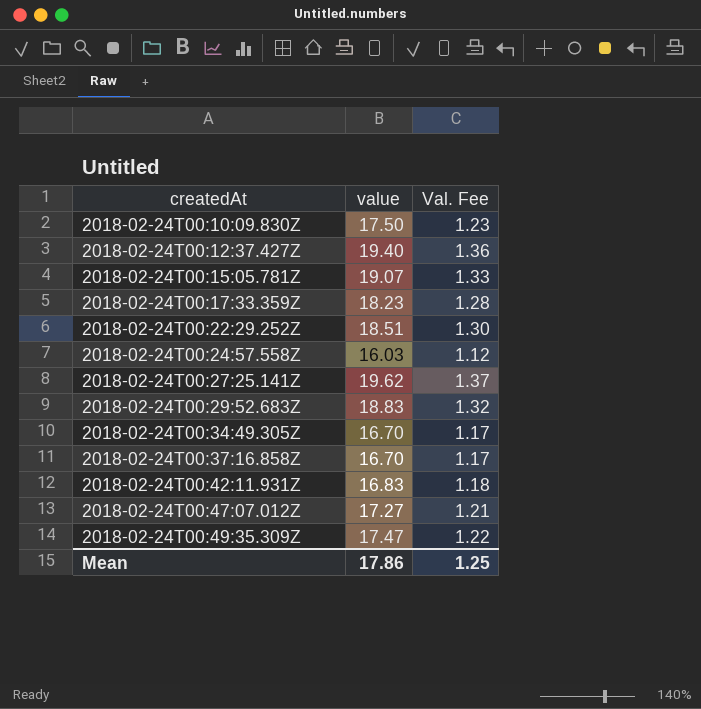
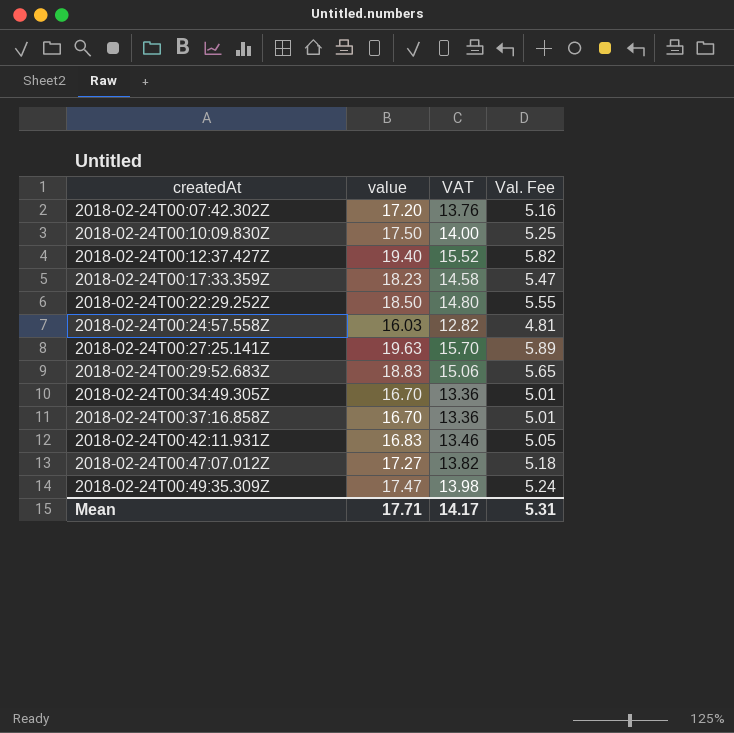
column VAT | formula: none -> [value] * 0.8
column Val. Fee | formula: [value] * 0.07 -> [value] * 0.3
row 2018-02-24T00:15:05.781Z: 19.07 | 1.33 -> none
row 2018-02-24T00:07:42.302Z: none -> 17.20 | 13.76 | 5.16
2018-02-24T00:22:29.252Z | value: 18.51 -> 18.50
2018-02-24T00:27:25.141Z | value: 19.62 -> 19.63
Mean | value: 17.86 -> 17.71
Mean | Val. Fee: 1.25 -> 5.31

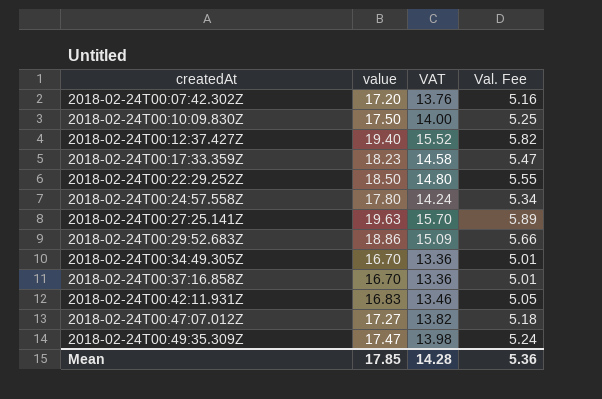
2018-02-24T00:24:57.558Z | value: 16.03 -> 17.80
2018-02-24T00:24:57.558Z | VAT: 12.82 -> 14.24
2018-02-24T00:24:57.558Z | Val. Fee: 4.81 -> 5.34
2018-02-24T00:29:52.683Z | value: 18.83 -> 18.86
2018-02-24T00:29:52.683Z | VAT: 15.06 -> 15.09
2018-02-24T00:29:52.683Z | Val. Fee: 5.65 -> 5.66
Mean | value: 17.71 -> 17.85
Mean | VAT: 14.17 -> 14.28
Mean | Val. Fee: 5.31 -> 5.36

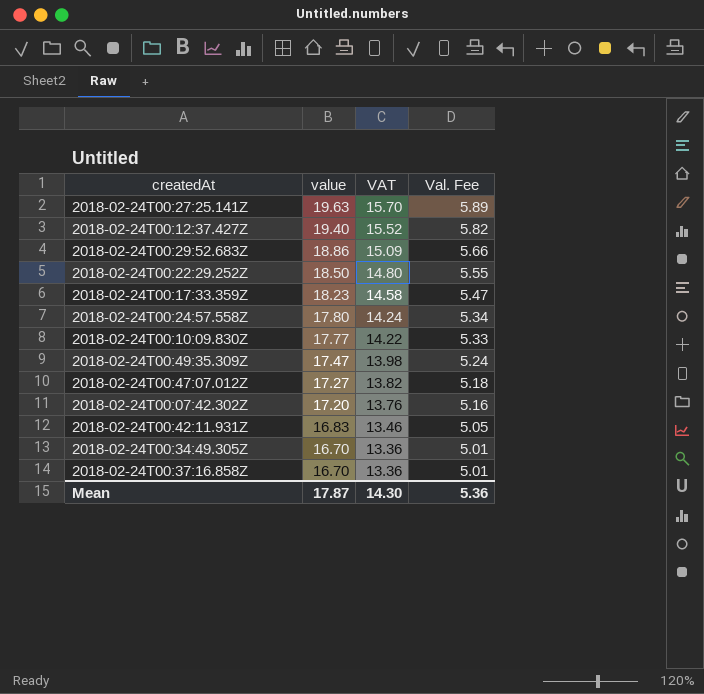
row order: createdAt ascending -> value descending
2018-02-24T00:10:09.830Z | value: 17.50 -> 17.77
2018-02-24T00:10:09.830Z | VAT: 14.00 -> 14.22
2018-02-24T00:10:09.830Z | Val. Fee: 5.25 -> 5.33
Mean | value: 17.85 -> 17.87
Mean | VAT: 14.28 -> 14.30

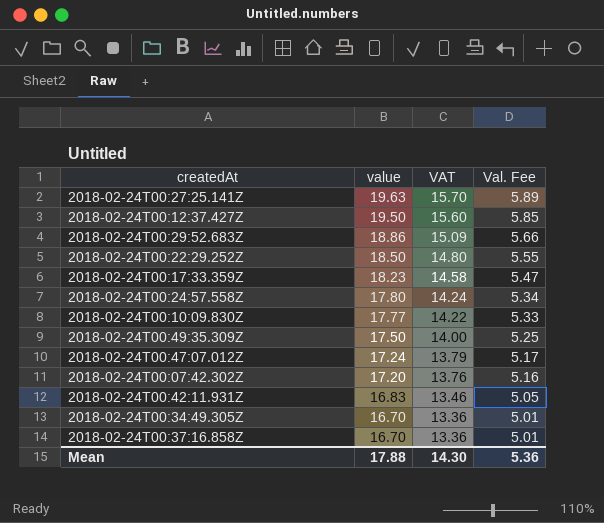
2018-02-24T00:12:37.427Z | value: 19.40 -> 19.50
2018-02-24T00:12:37.427Z | VAT: 15.52 -> 15.60
2018-02-24T00:12:37.427Z | Val. Fee: 5.82 -> 5.85
2018-02-24T00:49:35.309Z | value: 17.47 -> 17.50
2018-02-24T00:49:35.309Z | VAT: 13.98 -> 14.00
2018-02-24T00:49:35.309Z | Val. Fee: 5.24 -> 5.25
2018-02-24T00:47:07.012Z | value: 17.27 -> 17.24
2018-02-24T00:47:07.012Z | VAT: 13.82 -> 13.79
2018-02-24T00:47:07.012Z | Val. Fee: 5.18 -> 5.17
Mean | value: 17.87 -> 17.88

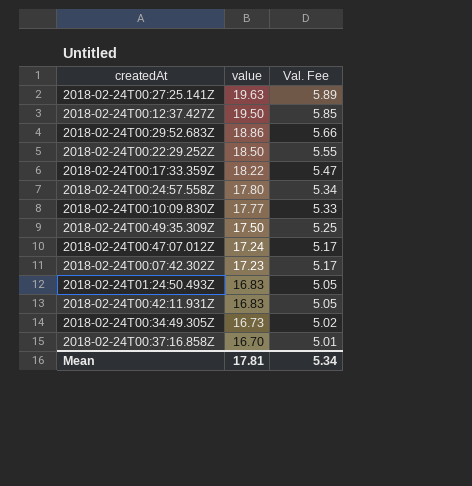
column VAT | formula: [value] * 0.8 -> none
2018-02-24T00:17:33.359Z | value: 18.23 -> 18.22
2018-02-24T00:07:42.302Z | value: 17.20 -> 17.23
2018-02-24T00:07:42.302Z | Val. Fee: 5.16 -> 5.17
row 2018-02-24T01:24:50.493Z: none -> 16.83 | 5.05
2018-02-24T00:34:49.305Z | value: 16.70 -> 16.73
2018-02-24T00:34:49.305Z | Val. Fee: 5.01 -> 5.02
Mean | value: 17.88 -> 17.81
Mean | Val. Fee: 5.36 -> 5.34

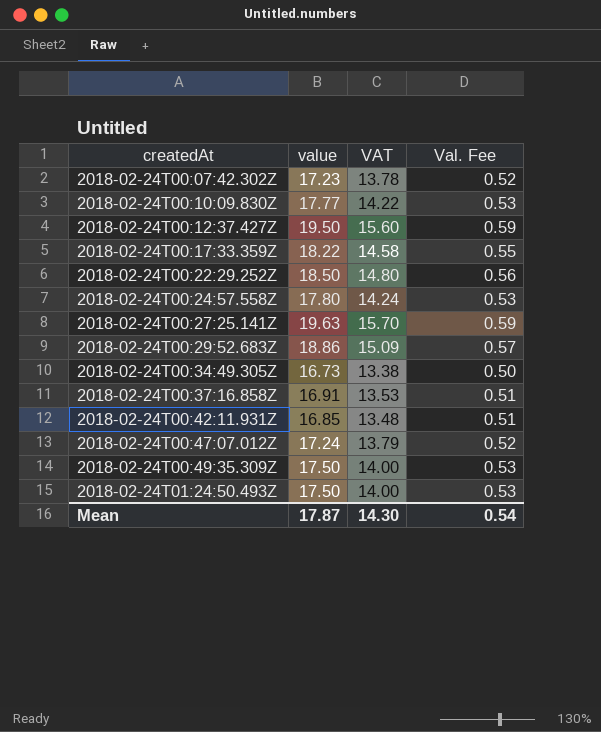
row order: value descending -> createdAt ascending
column VAT | formula: none -> [value] * 0.8
column Val. Fee | formula: [value] * 0.3 -> [value] * 0.03
2018-02-24T00:37:16.858Z | value: 16.70 -> 16.91
2018-02-24T00:42:11.931Z | value: 16.83 -> 16.85
2018-02-24T01:24:50.493Z | value: 16.83 -> 17.50
Mean | value: 17.81 -> 17.87
Mean | Val. Fee: 5.34 -> 0.54

